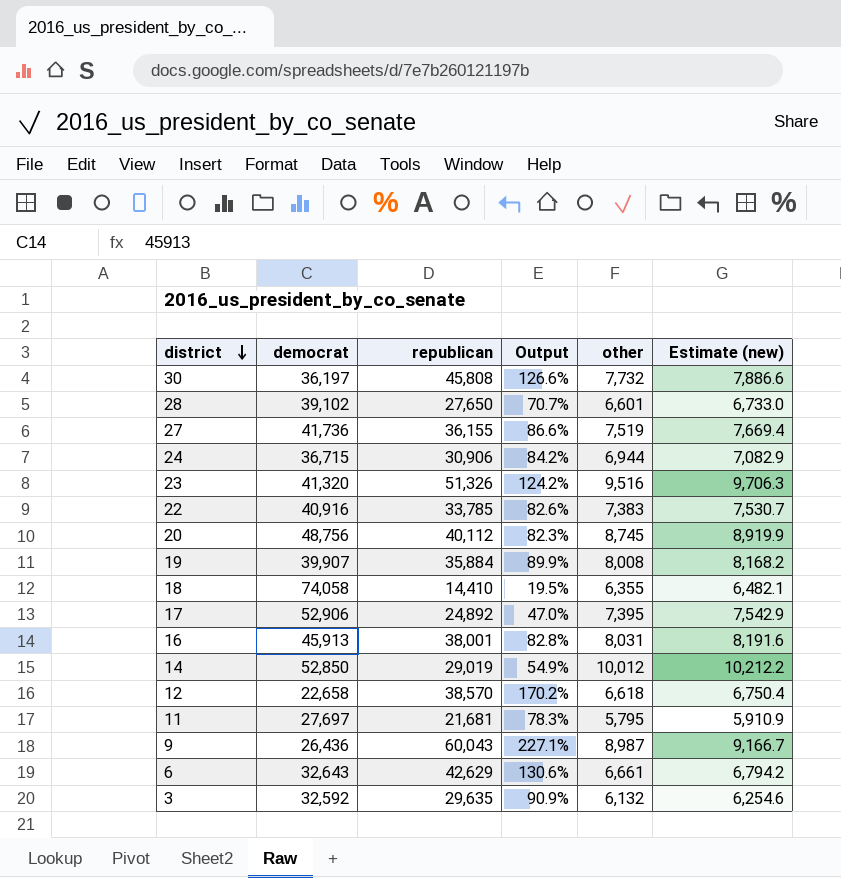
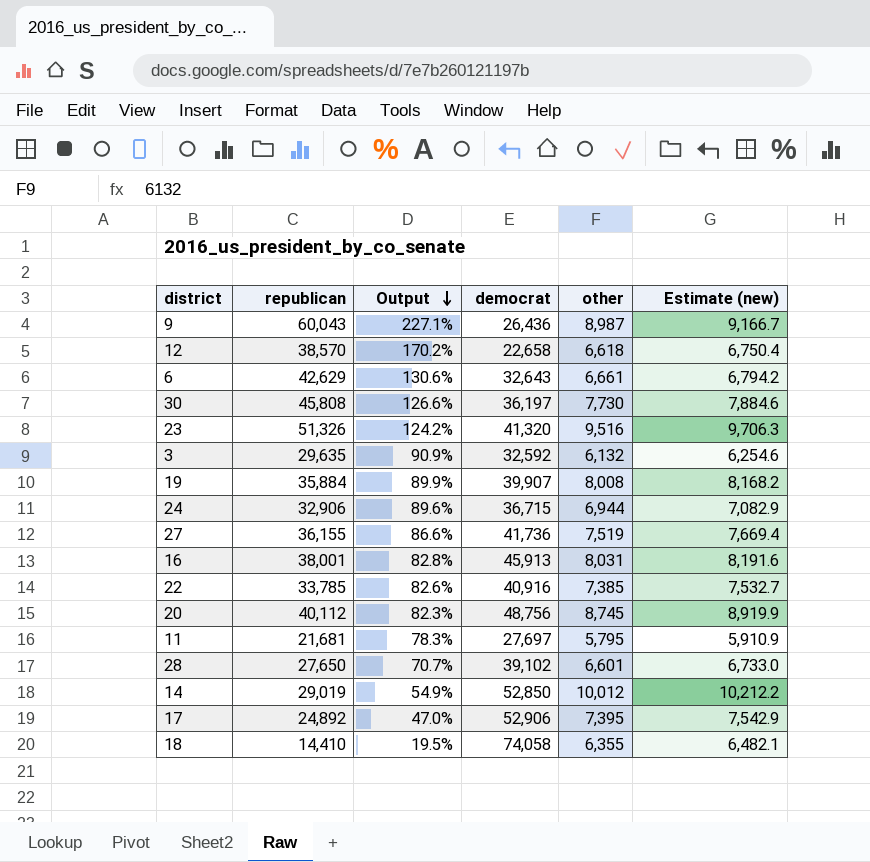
row order: district descending -> Output descending
column democrat | position: 2 -> 4
30 | other: 7,732 -> 7,730
30 | Estimate (new): 7,886.6 -> 7,884.6
24 | republican: 30,906 -> 32,906
24 | Output: 84.2% -> 89.6%
22 | other: 7,383 -> 7,385
22 | Estimate (new): 7,530.7 -> 7,532.7

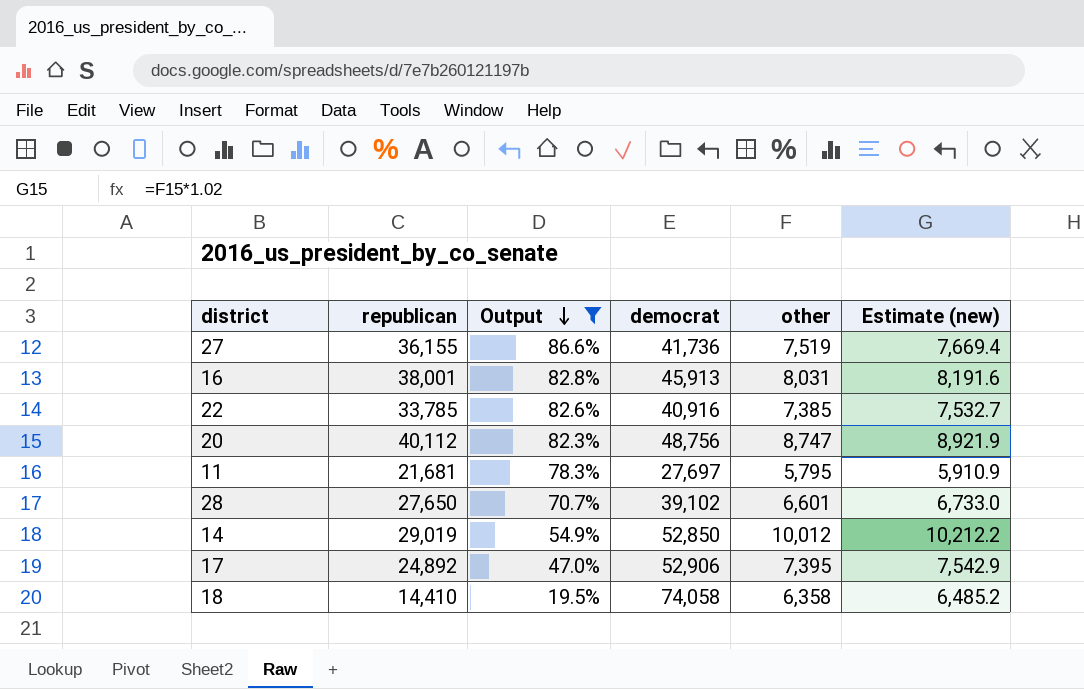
filter: none -> Output <= 86.6%
20 | other: 8,745 -> 8,747
20 | Estimate (new): 8,919.9 -> 8,921.9
18 | other: 6,355 -> 6,358
18 | Estimate (new): 6,482.1 -> 6,485.2

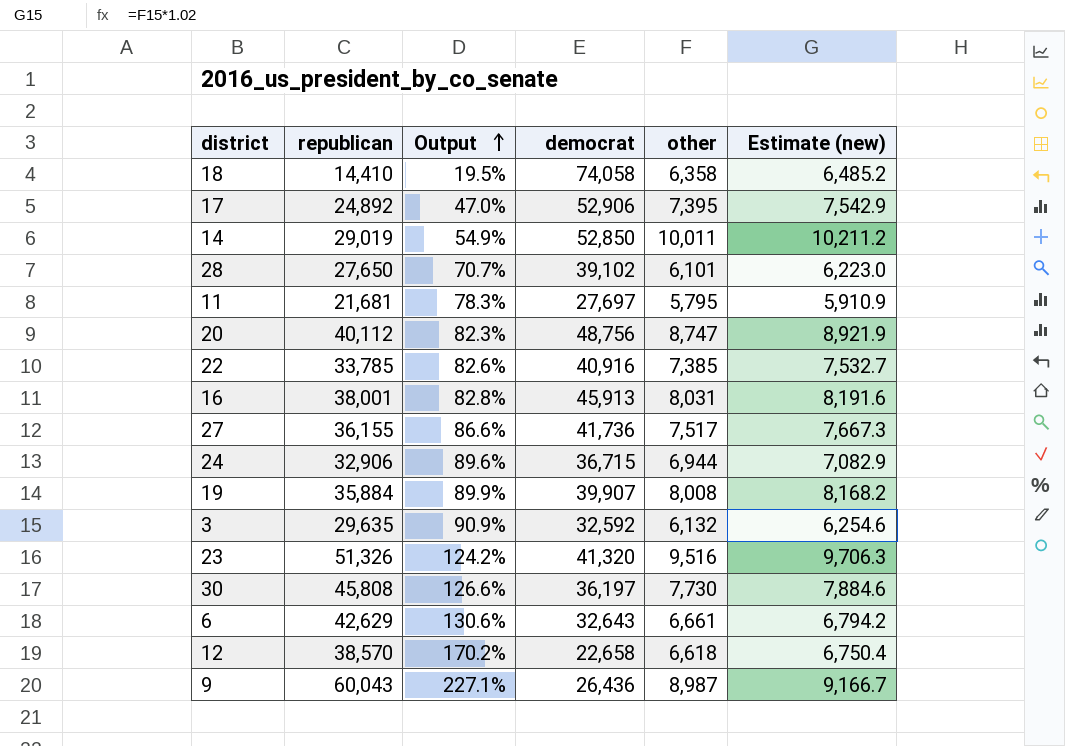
filter: Output <= 86.6% -> none
row order: Output descending -> Output ascending
14 | other: 10,012 -> 10,011
14 | Estimate (new): 10,212.2 -> 10,211.2
28 | other: 6,601 -> 6,101
28 | Estimate (new): 6,733.0 -> 6,223.0
27 | other: 7,519 -> 7,517
27 | Estimate (new): 7,669.4 -> 7,667.3

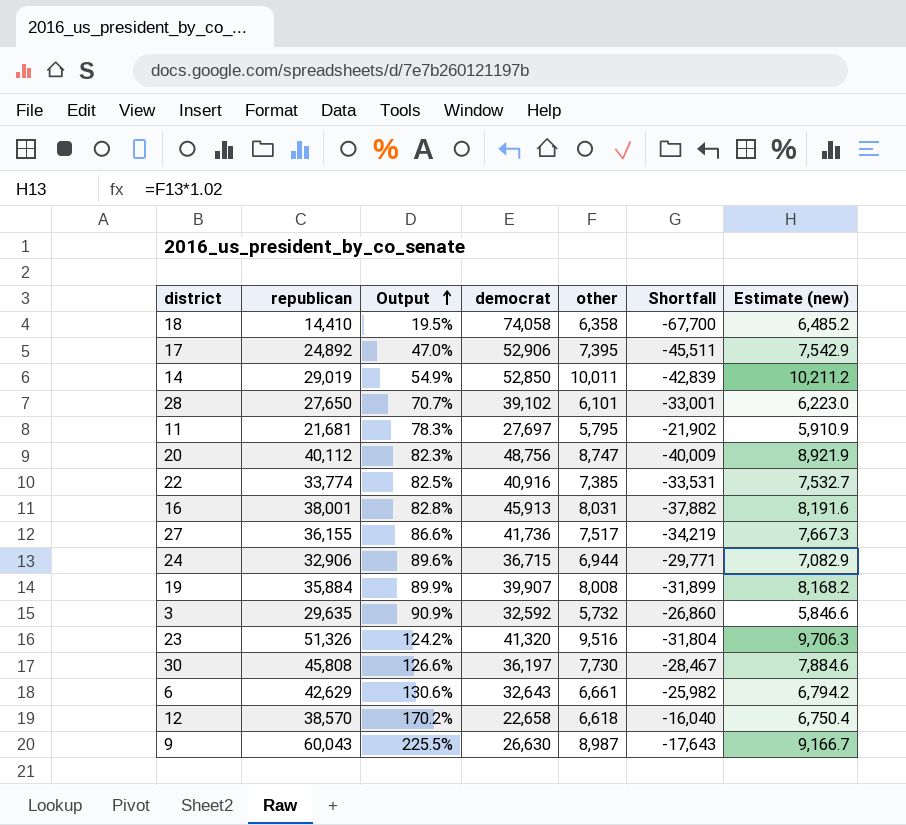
column Shortfall | formula: none -> [other] - [democrat]
22 | republican: 33,785 -> 33,774
22 | Output: 82.6% -> 82.5%
3 | other: 6,132 -> 5,732
3 | Estimate (new): 6,254.6 -> 5,846.6
9 | Output: 227.1% -> 225.5%
9 | democrat: 26,436 -> 26,630

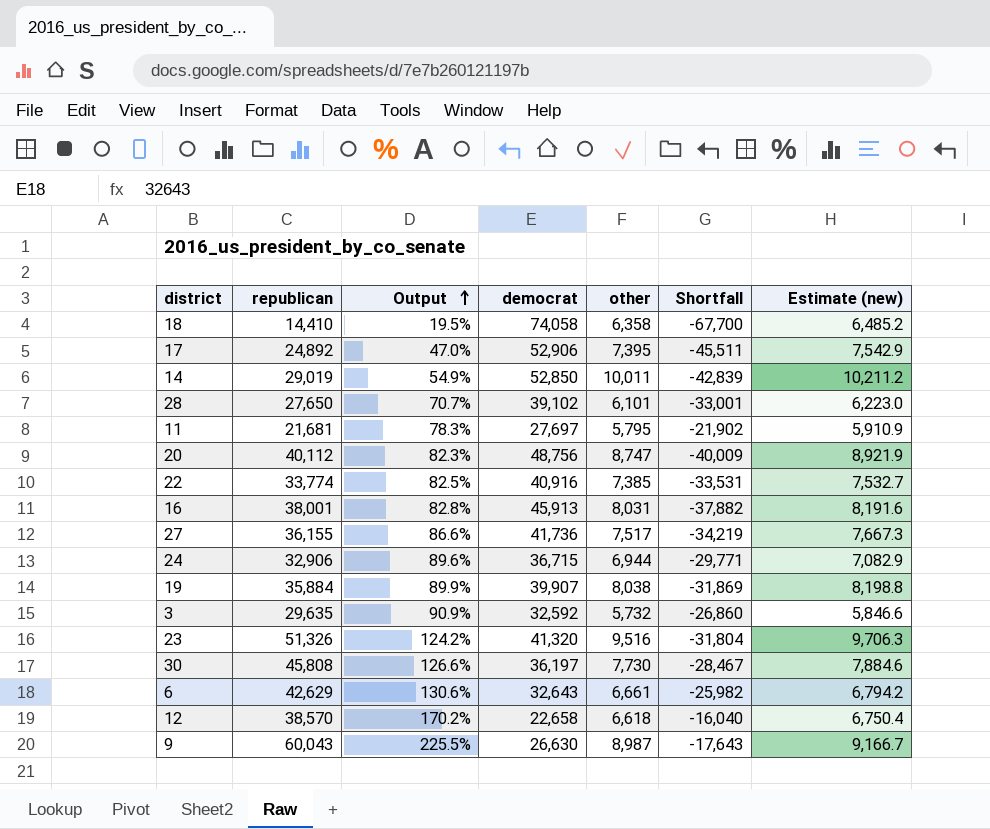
19 | other: 8,008 -> 8,038
19 | Shortfall: -31,899 -> -31,869
19 | Estimate (new): 8,168.2 -> 8,198.8

